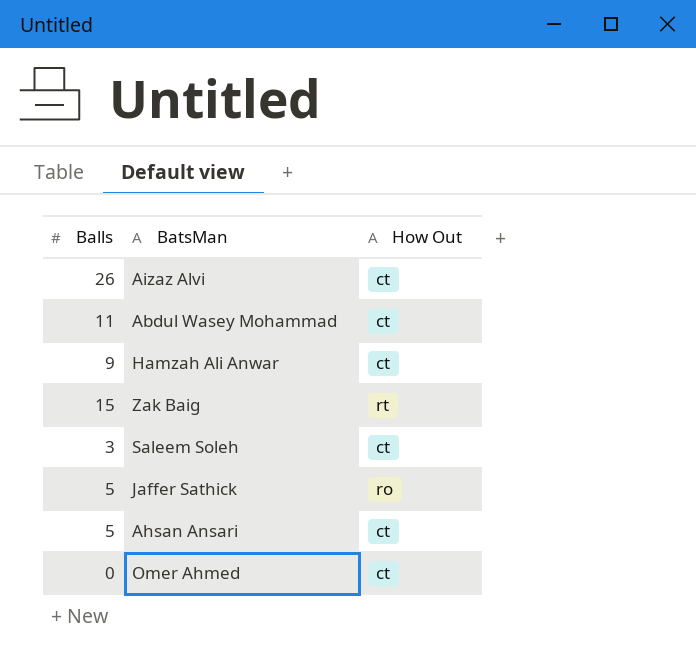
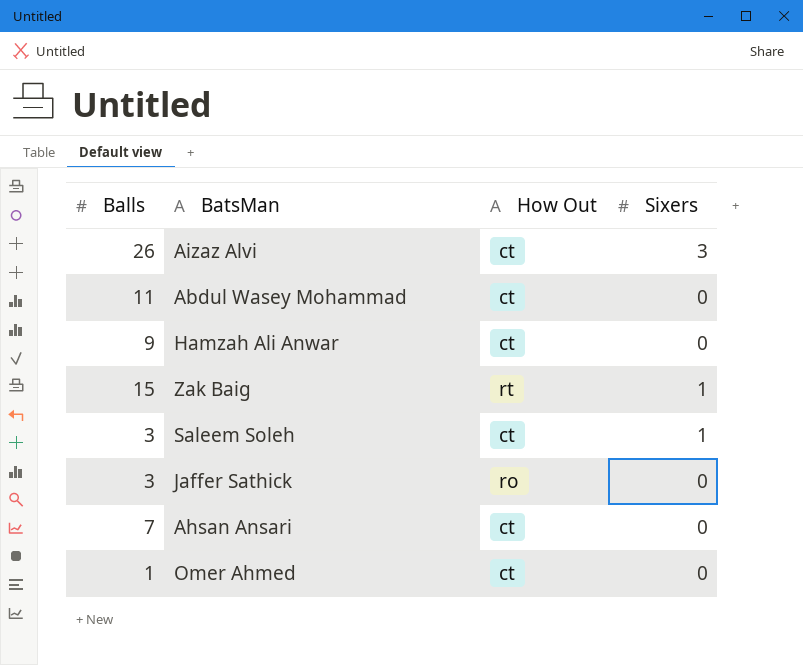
column Sixers | position: none -> 4
Jaffer Sathick | Balls: 5 -> 3
Ahsan Ansari | Balls: 5 -> 7
Omer Ahmed | Balls: 0 -> 1

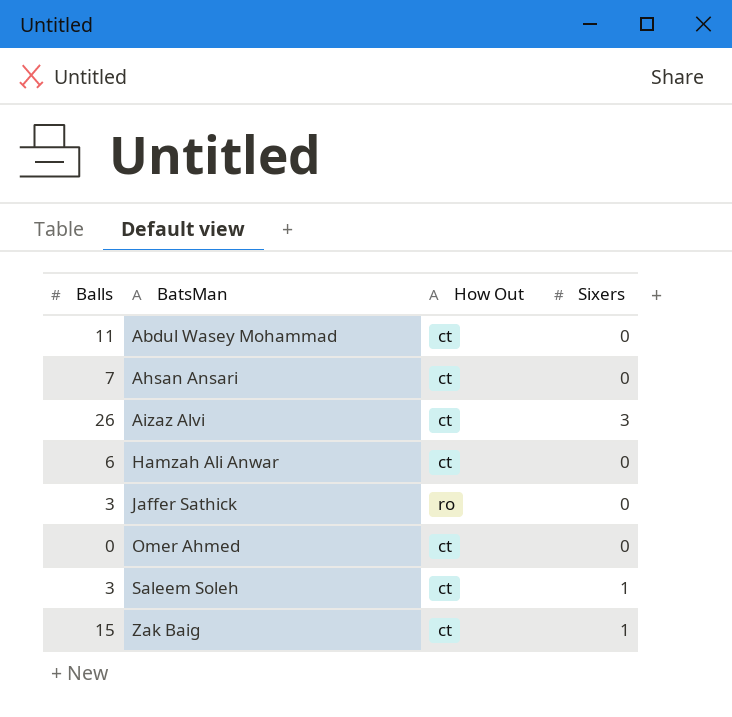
row order: none -> BatsMan ascending
Hamzah Ali Anwar | Balls: 9 -> 6
Omer Ahmed | Balls: 1 -> 0
Zak Baig | How Out: rt -> ct

